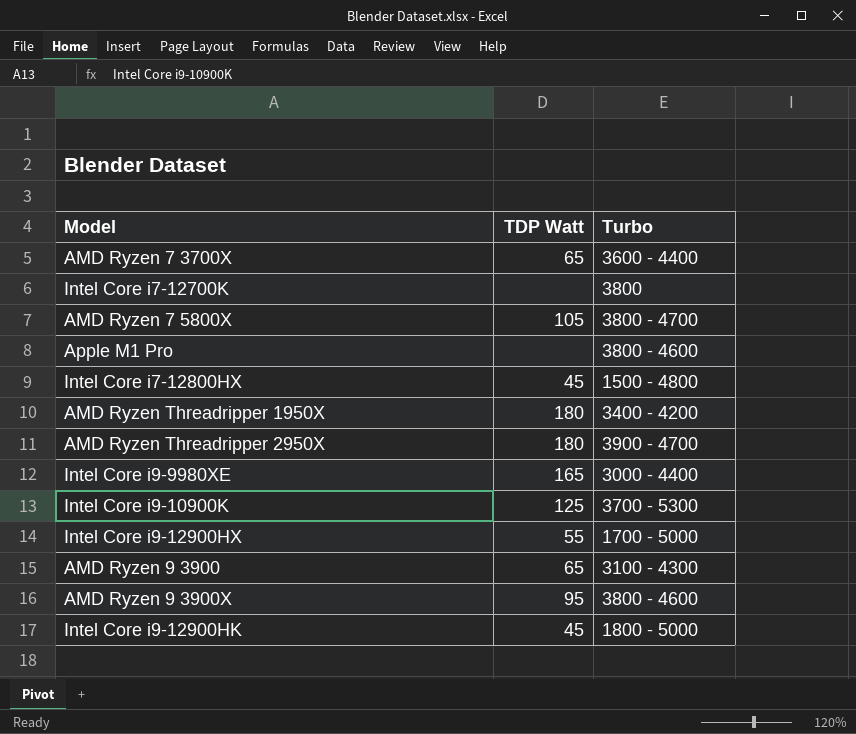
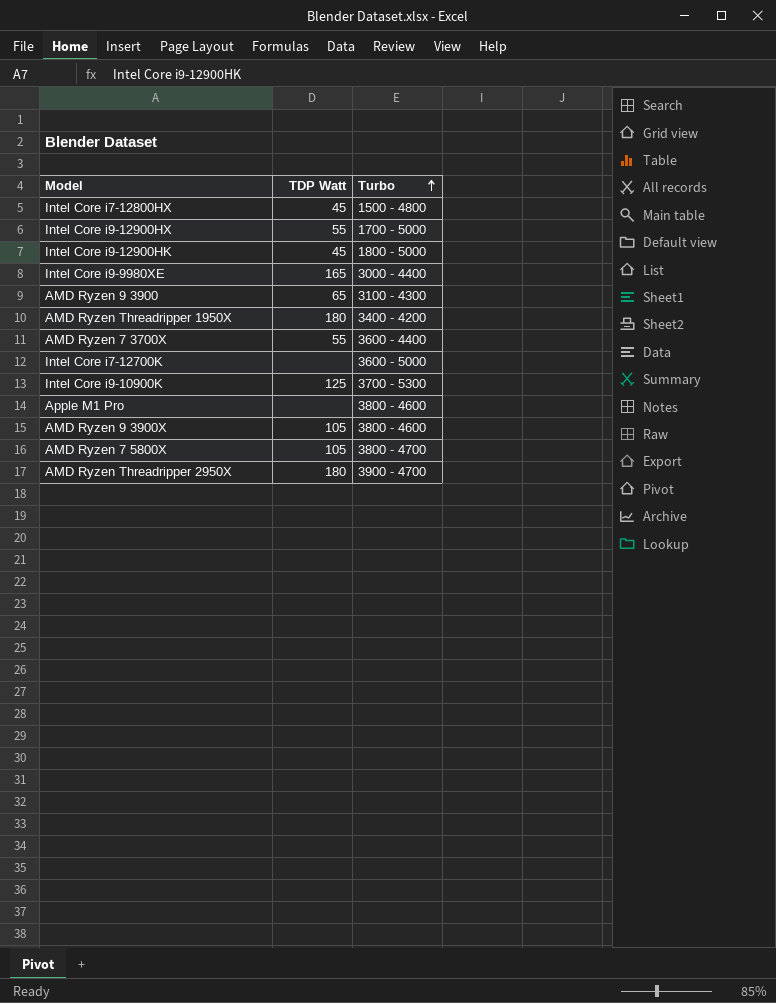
row order: none -> Turbo ascending
AMD Ryzen 7 3700X | TDP Watt: 65 -> 55
Intel Core i7-12700K | Turbo: 3800 -> 3600 ‑ 5000
AMD Ryzen 9 3900X | TDP Watt: 95 -> 105

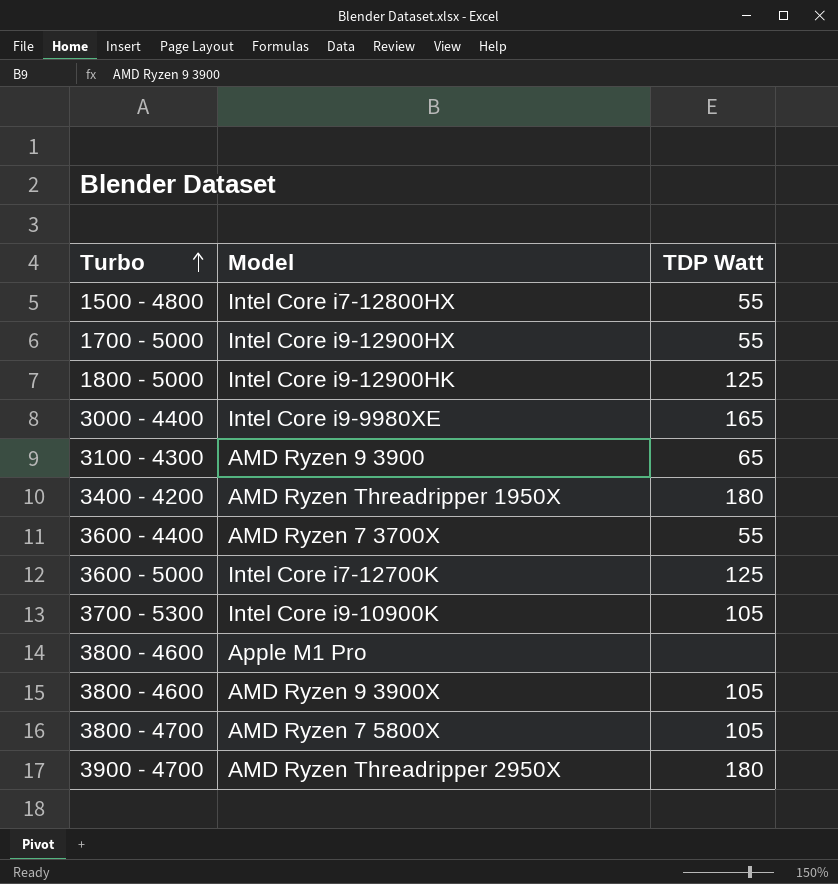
column Turbo | position: 3 -> 1
Intel Core i7-12800HX | TDP Watt: 45 -> 55
Intel Core i9-12900HK | TDP Watt: 45 -> 125
Intel Core i7-12700K | TDP Watt: none -> 125
Intel Core i9-10900K | TDP Watt: 125 -> 105

